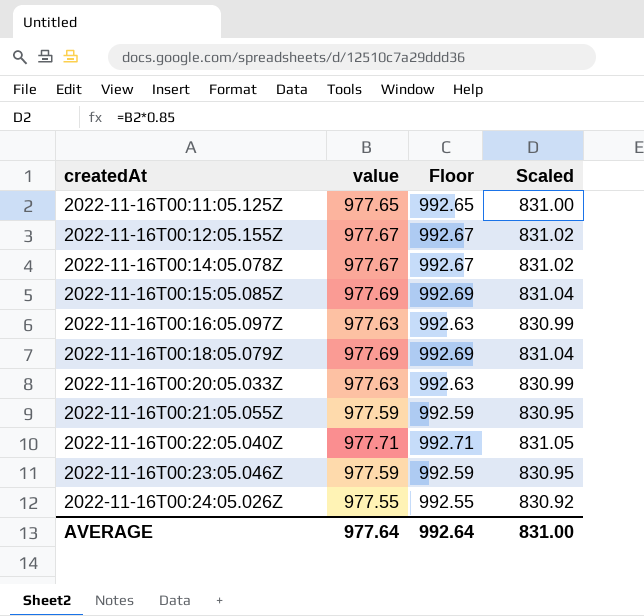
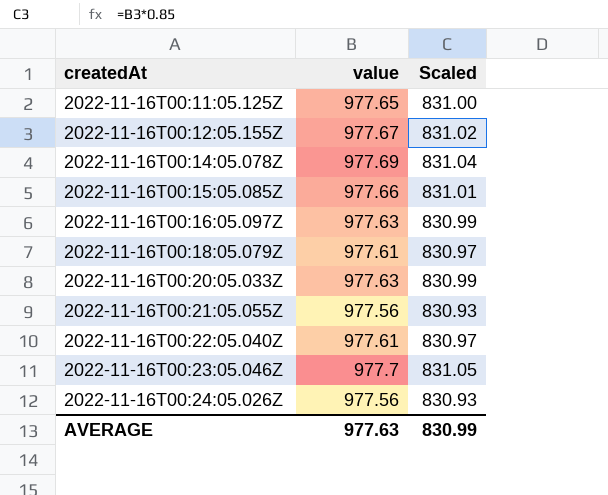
column Floor | formula: [value] + 15 -> none
2022-11-16T00:14:05.078Z | value: 977.67 -> 977.69
2022-11-16T00:14:05.078Z | Scaled: 831.02 -> 831.04
2022-11-16T00:15:05.085Z | value: 977.69 -> 977.66
2022-11-16T00:15:05.085Z | Scaled: 831.04 -> 831.01
2022-11-16T00:18:05.079Z | value: 977.69 -> 977.61
2022-11-16T00:18:05.079Z | Scaled: 831.04 -> 830.97
2022-11-16T00:21:05.055Z | value: 977.59 -> 977.56
2022-11-16T00:21:05.055Z | Scaled: 830.95 -> 830.93
2022-11-16T00:22:05.040Z | value: 977.71 -> 977.61
2022-11-16T00:22:05.040Z | Scaled: 831.05 -> 830.97
2022-11-16T00:23:05.046Z | value: 977.59 -> 977.7
2022-11-16T00:23:05.046Z | Scaled: 830.95 -> 831.05
2022-11-16T00:24:05.026Z | value: 977.55 -> 977.56
2022-11-16T00:24:05.026Z | Scaled: 830.92 -> 830.93
AVERAGE | value: 977.64 -> 977.63
AVERAGE | Scaled: 831.00 -> 830.99

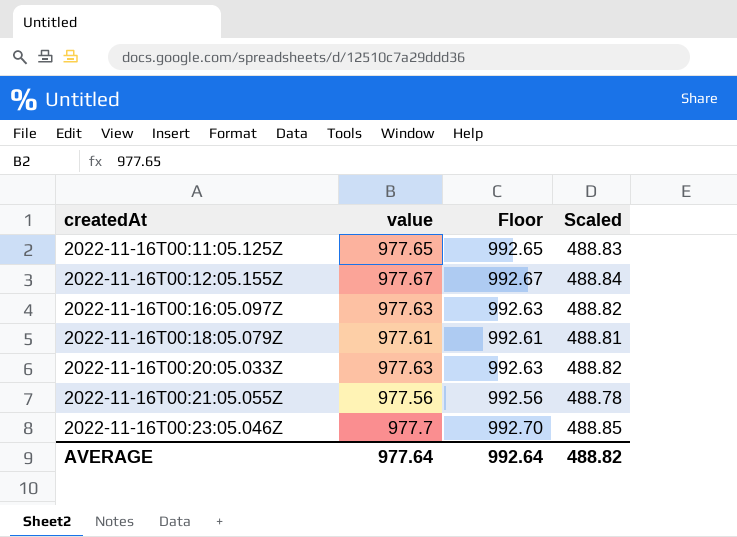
column Floor | formula: none -> [value] + 15
column Scaled | formula: [value] * 0.85 -> [value] * 0.5
row 2022-11-16T00:14:05.078Z: 977.69 | 831.04 -> none
row 2022-11-16T00:15:05.085Z: 977.66 | 831.01 -> none
row 2022-11-16T00:22:05.040Z: 977.61 | 830.97 -> none
row 2022-11-16T00:24:05.026Z: 977.56 | 830.93 -> none
AVERAGE | value: 977.63 -> 977.64
AVERAGE | Scaled: 830.99 -> 488.82

